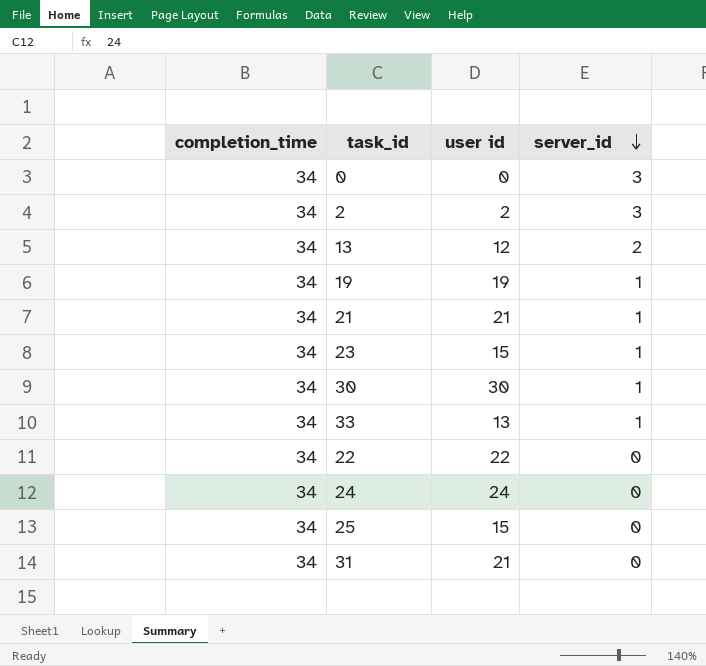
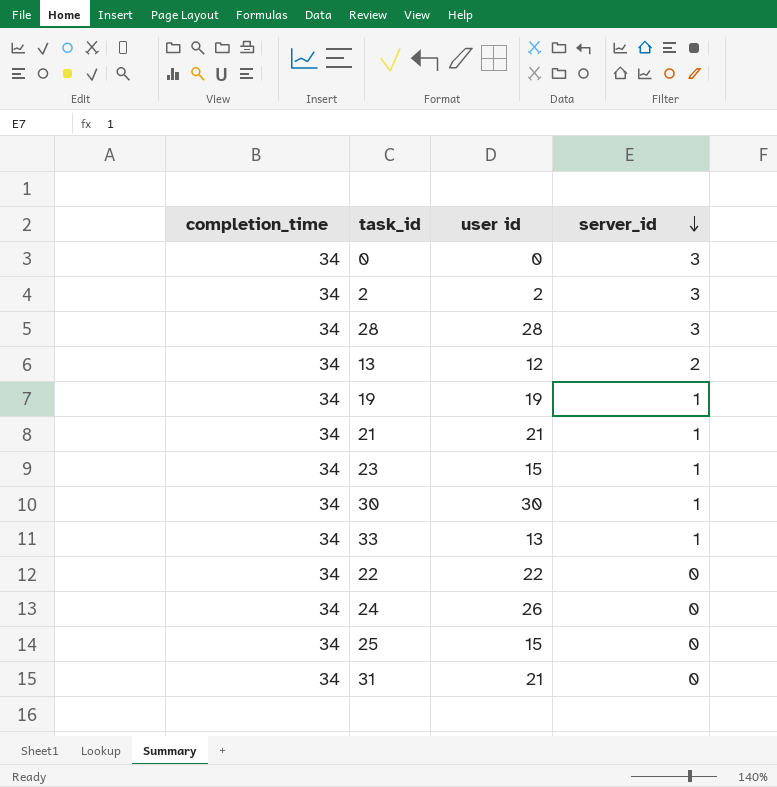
row 28: none -> 34 | 28 | 3
24 | user id: 24 -> 26

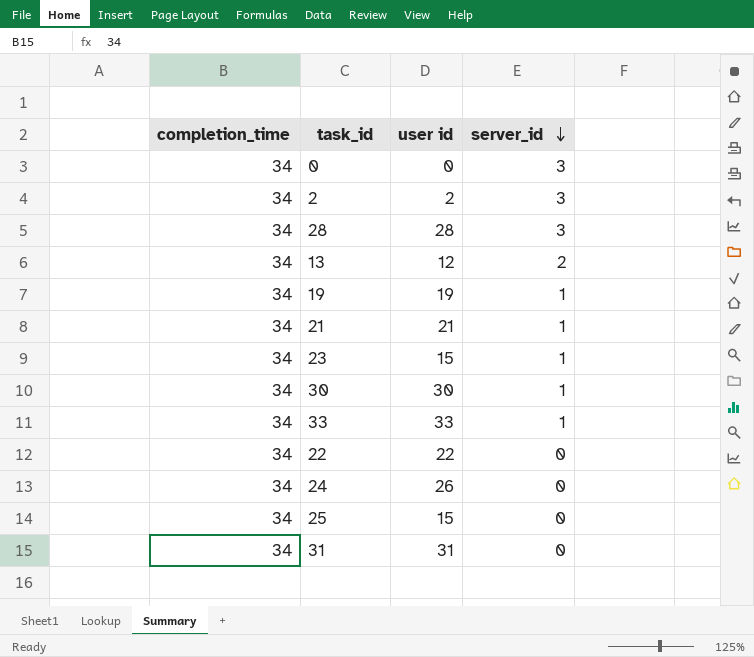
33 | user id: 13 -> 33
31 | user id: 21 -> 31

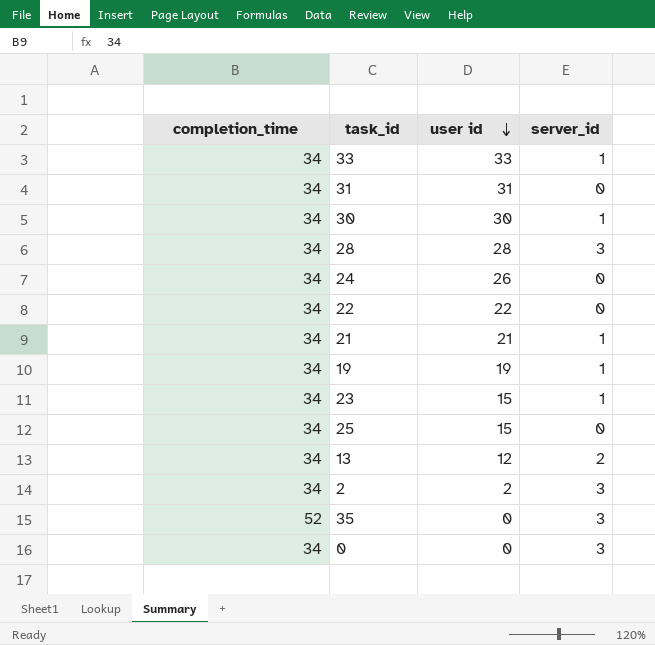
row order: server_id descending -> user id descending
row 35: none -> 52 | 0 | 3

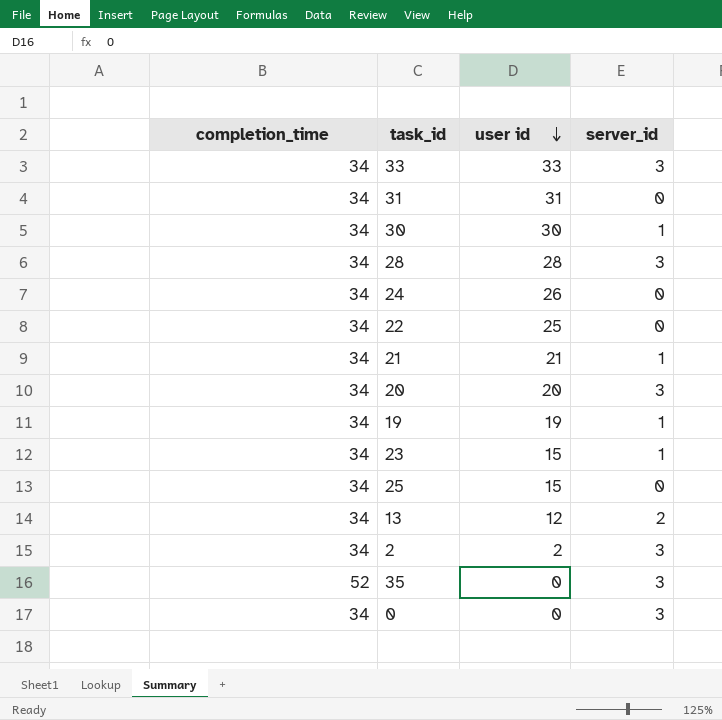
33 | server_id: 1 -> 3
22 | user id: 22 -> 25
row 20: none -> 34 | 20 | 3

